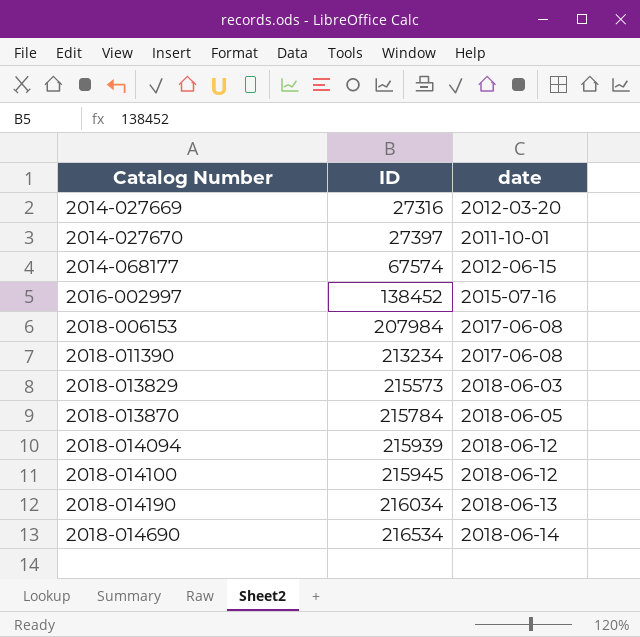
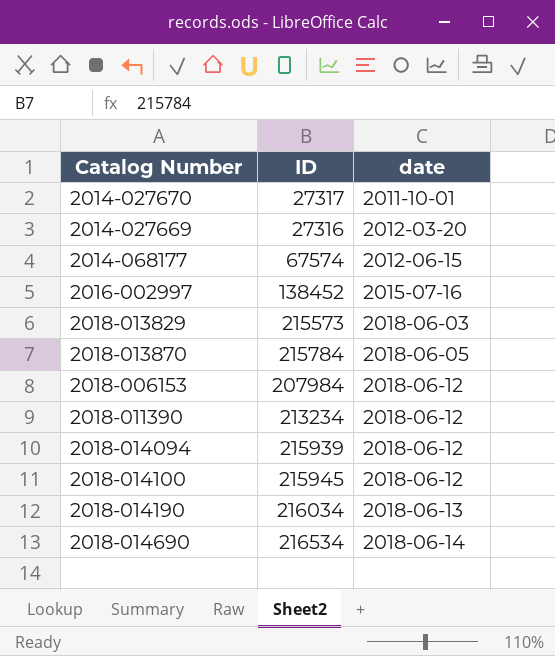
row order: Catalog Number ascending -> date ascending
2014-027670 | ID: 27397 -> 27317
2018-006153 | date: 2017-06-08 -> 2018-06-12
2018-011390 | date: 2017-06-08 -> 2018-06-12

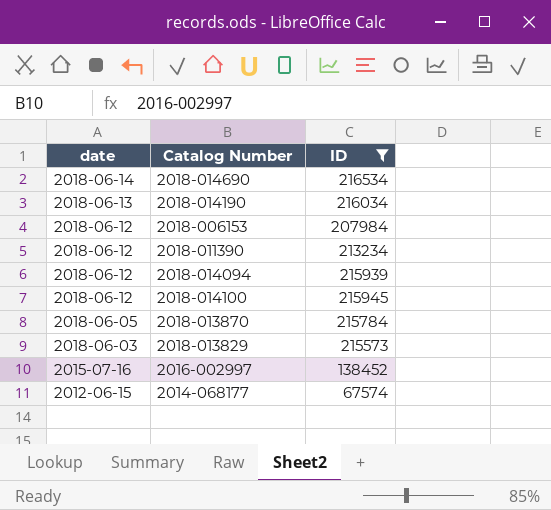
filter: none -> ID >= 67574
row order: date ascending -> date descending
column date | position: 3 -> 1

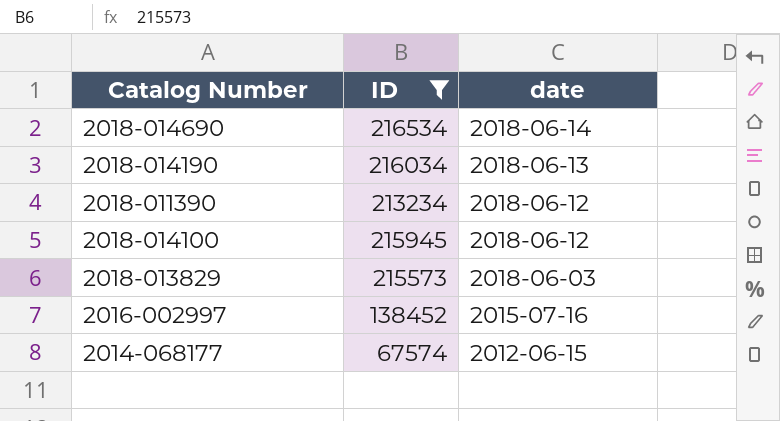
column date | position: 1 -> 3
row 2018-006153: 2018-06-12 | 207984 -> none
row 2018-014094: 2018-06-12 | 215939 -> none
row 2018-013870: 2018-06-05 | 215784 -> none

